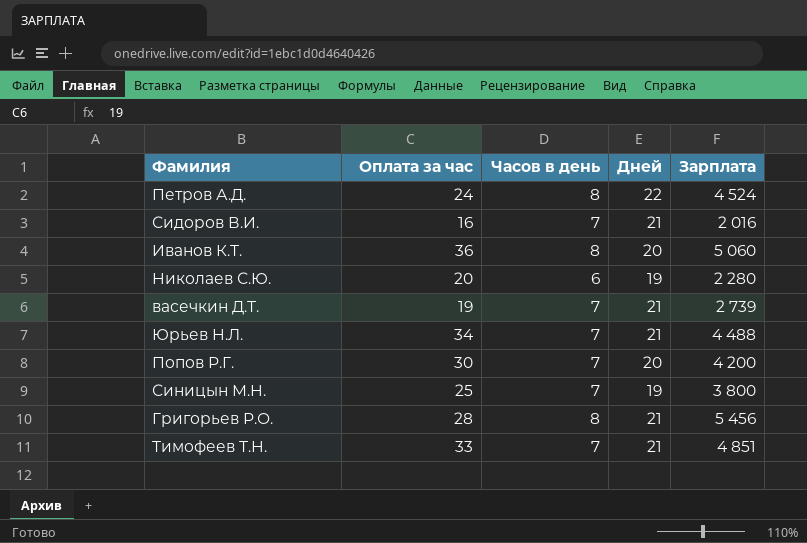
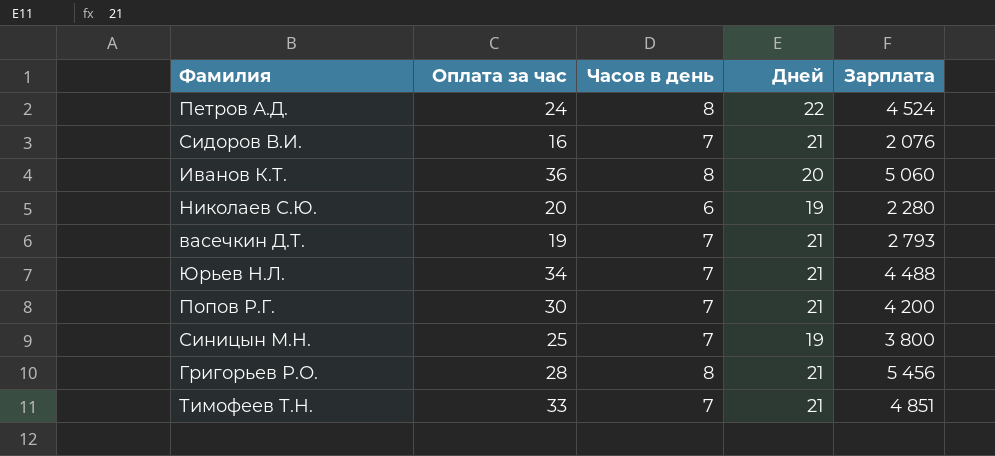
Сидоров В.И. | Зарплата: 2 016 -> 2 076
васечкин Д.Т. | Зарплата: 2 739 -> 2 793
Попов Р.Г. | Дней: 20 -> 21

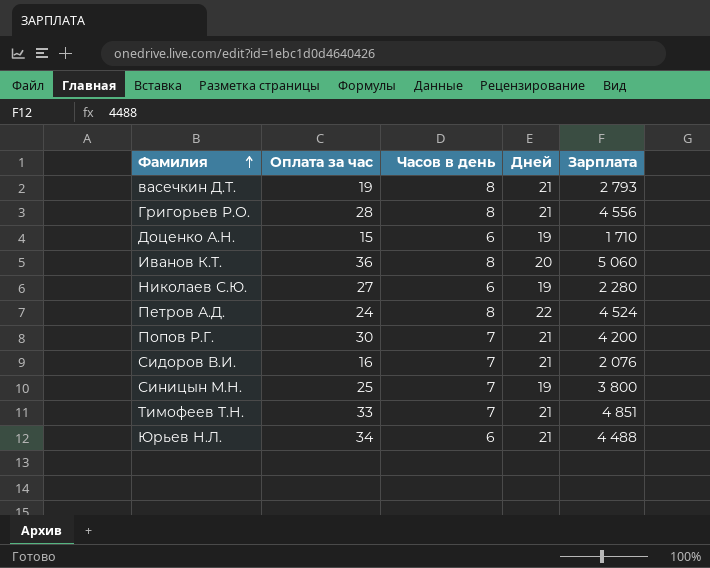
row order: none -> Фамилия ascending
васечкин Д.Т. | Часов в день: 7 -> 8
Григорьев Р.О. | Зарплата: 5 456 -> 4 556
row Доценко А.Н.: none -> 15 | 6 | 19 | 1 710
Николаев С.Ю. | Оплата за час: 20 -> 27
Юрьев Н.Л. | Часов в день: 7 -> 6

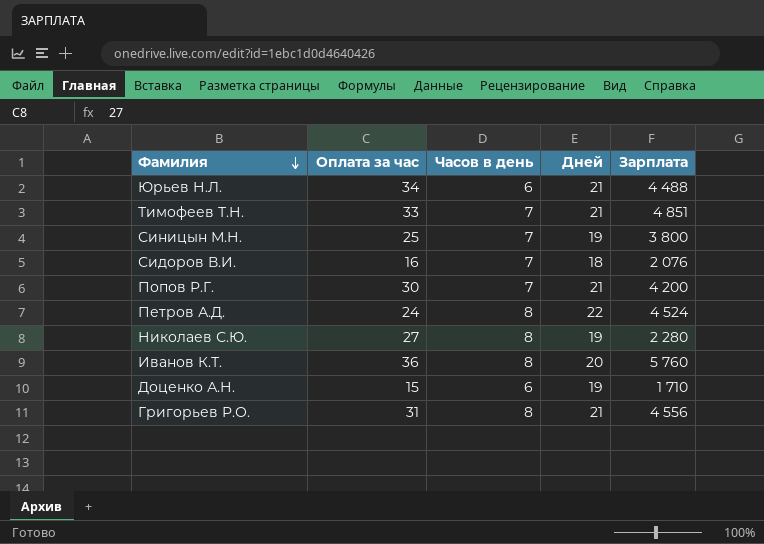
row order: Фамилия ascending -> Фамилия descending
row васечкин Д.Т.: 19 | 8 | 21 | 2 793 -> none
Сидоров В.И. | Дней: 21 -> 18
Николаев С.Ю. | Часов в день: 6 -> 8
Иванов К.Т. | Зарплата: 5 060 -> 5 760
Григорьев Р.О. | Оплата за час: 28 -> 31

